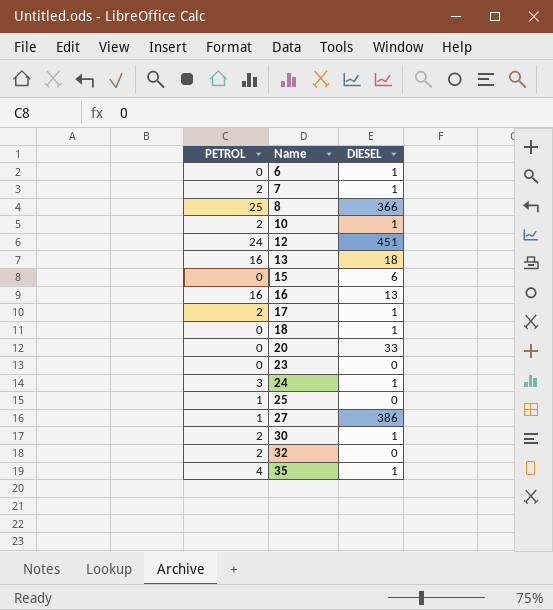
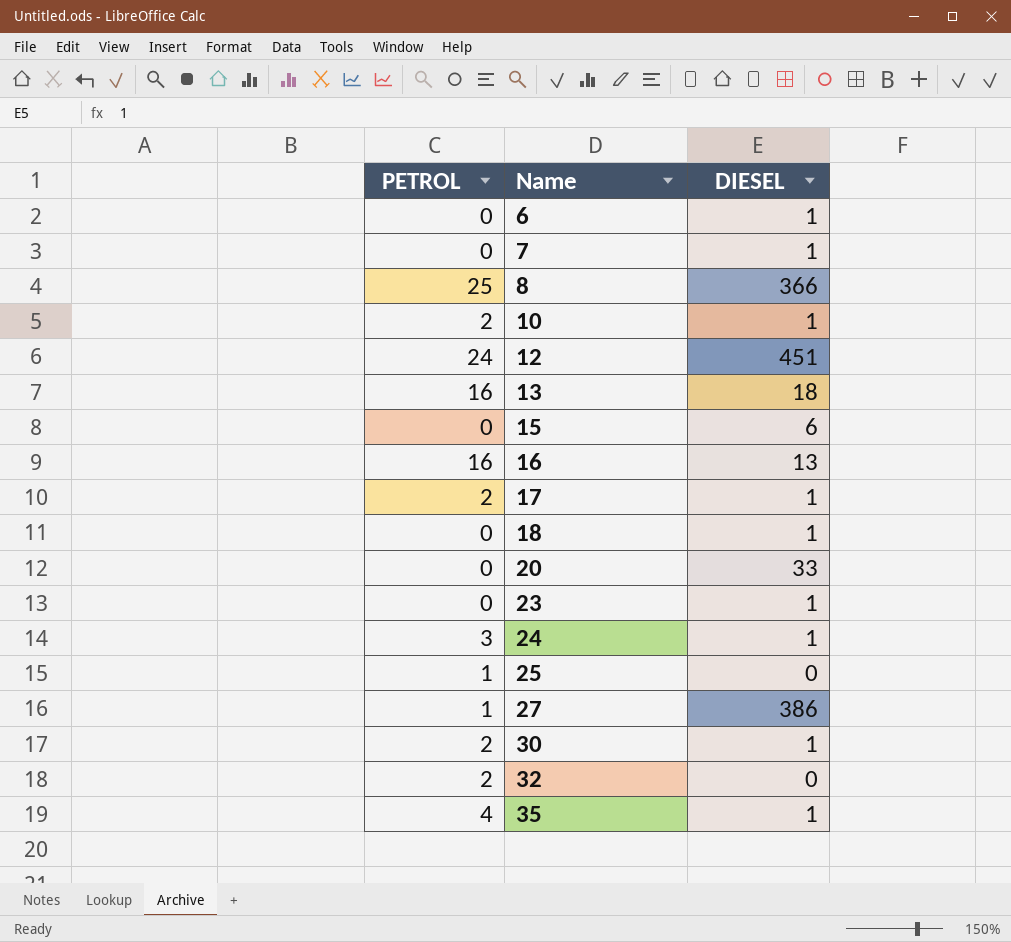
7 | PETROL: 2 -> 0
23 | DIESEL: 0 -> 1

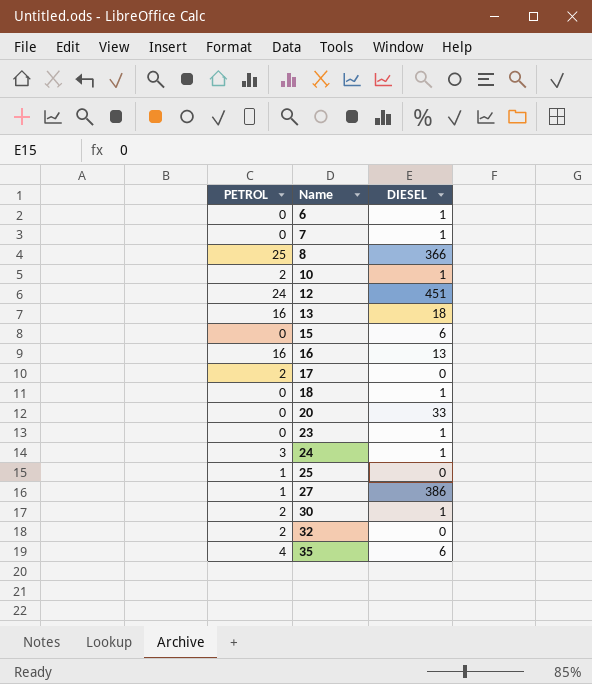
17 | DIESEL: 1 -> 0
35 | DIESEL: 1 -> 6

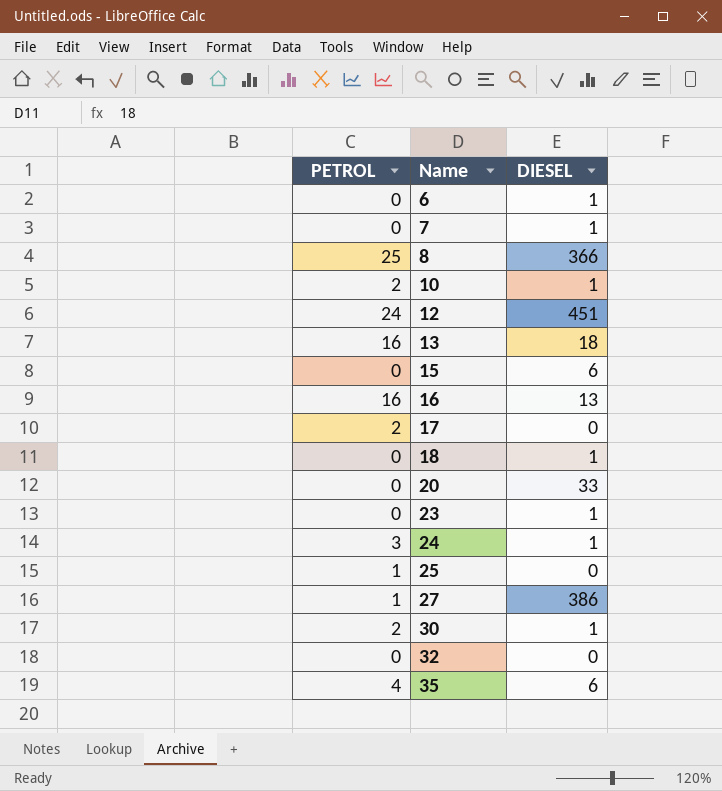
32 | PETROL: 2 -> 0

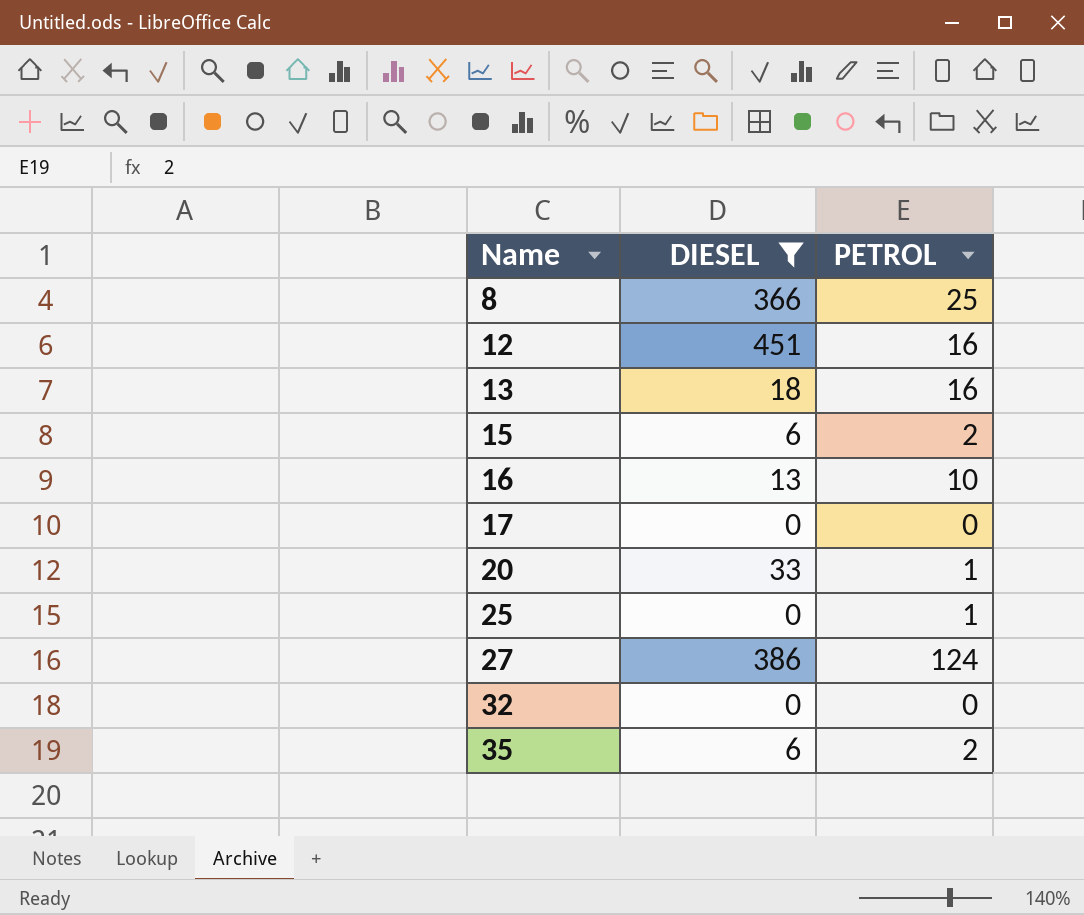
filter: none -> DIESEL != 1
column PETROL | position: 1 -> 3
12 | PETROL: 24 -> 16
15 | PETROL: 0 -> 2
16 | PETROL: 16 -> 10
17 | PETROL: 2 -> 0
20 | PETROL: 0 -> 1
27 | PETROL: 1 -> 124
35 | PETROL: 4 -> 2

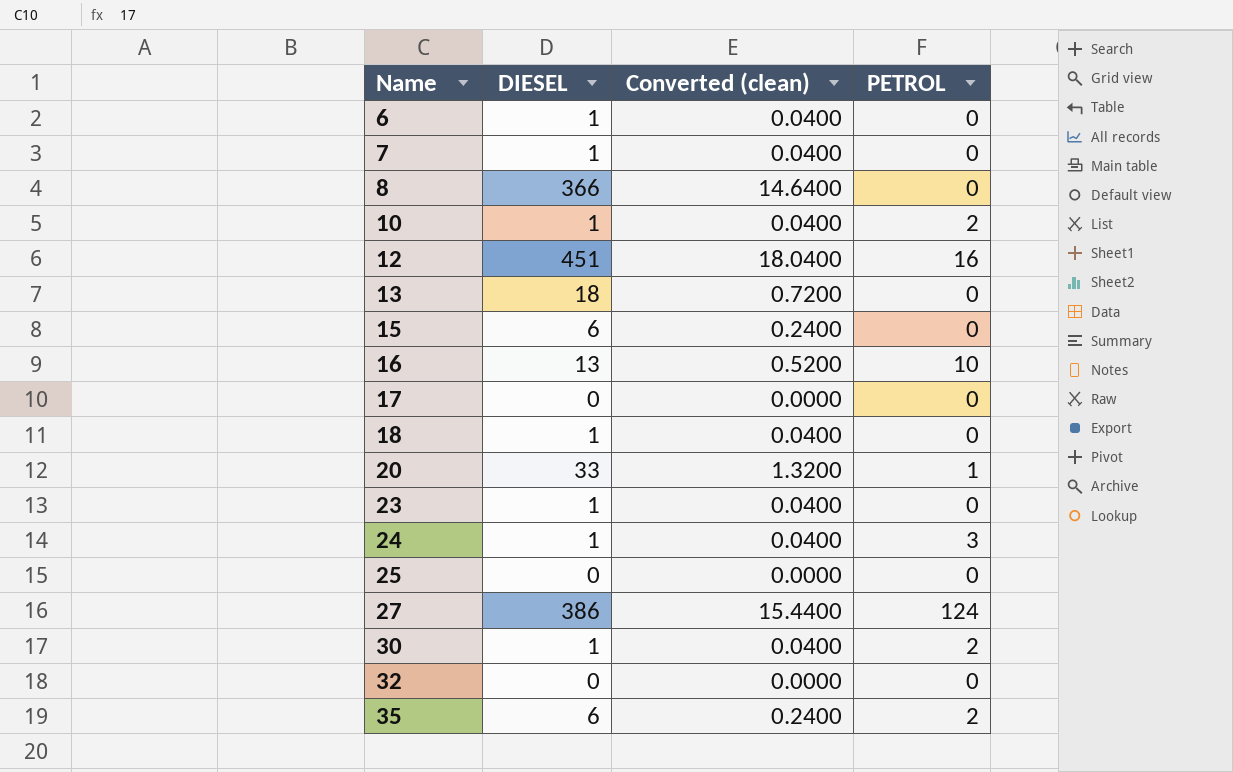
filter: DIESEL != 1 -> none
column Converted (clean) | formula: none -> [DIESEL] * 0.04
8 | PETROL: 25 -> 0
13 | PETROL: 16 -> 0
15 | PETROL: 2 -> 0
25 | PETROL: 1 -> 0

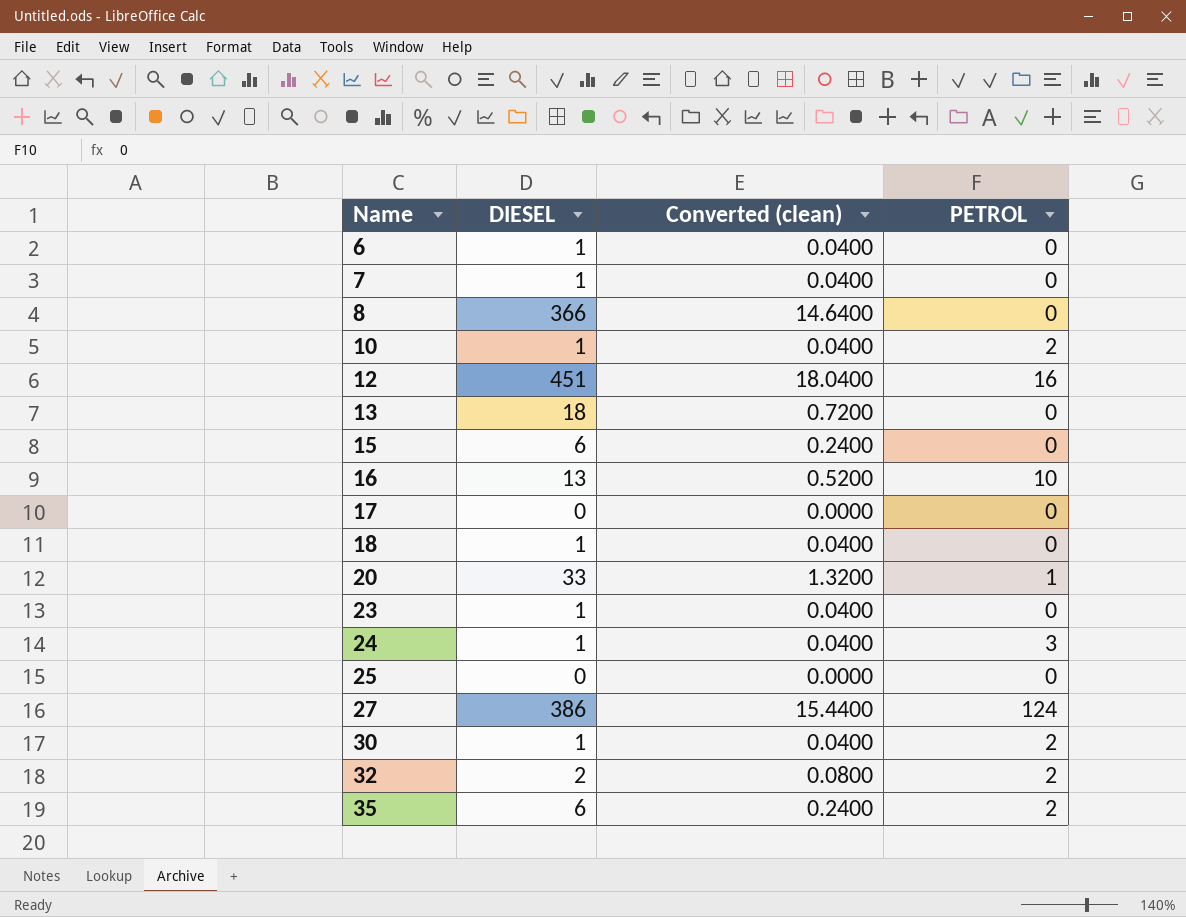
32 | DIESEL: 0 -> 2
32 | Converted (clean): 0.0000 -> 0.0800
32 | PETROL: 0 -> 2

